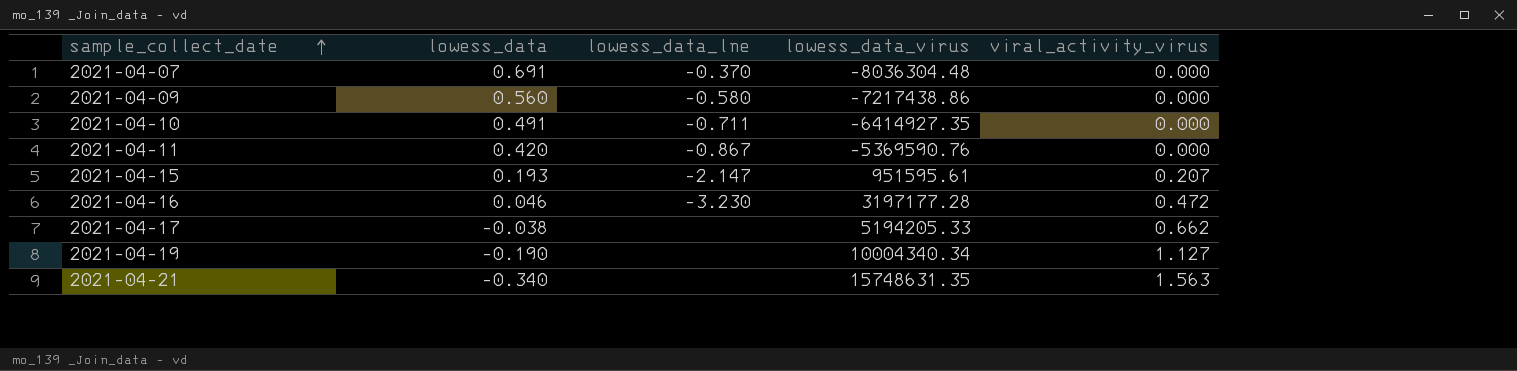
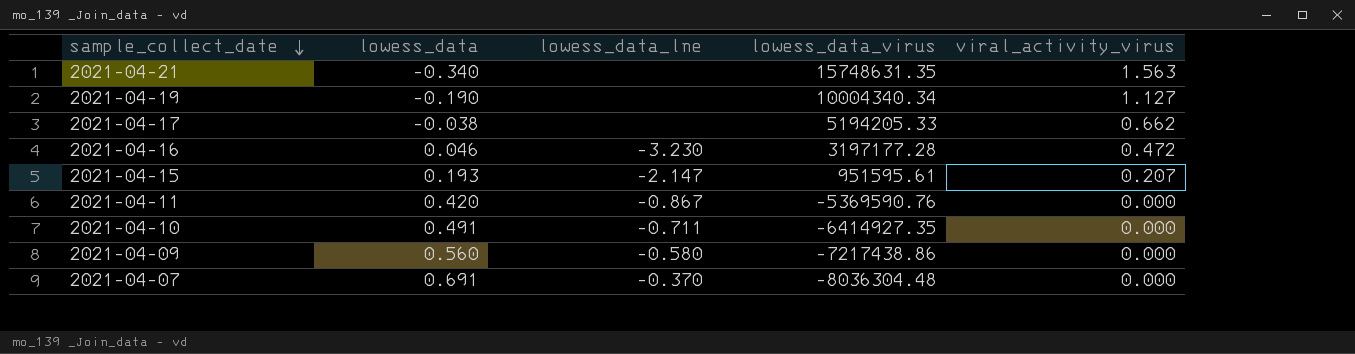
row order: sample_collect_date ascending -> sample_collect_date descending

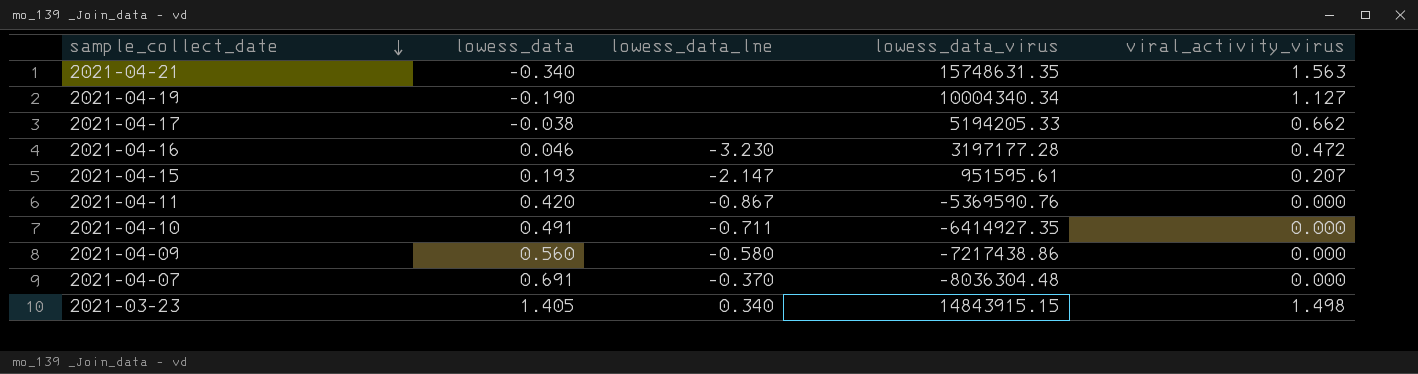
row 2021-03-23: none -> 1.405 | 0.340 | 14843915.15 | 1.498

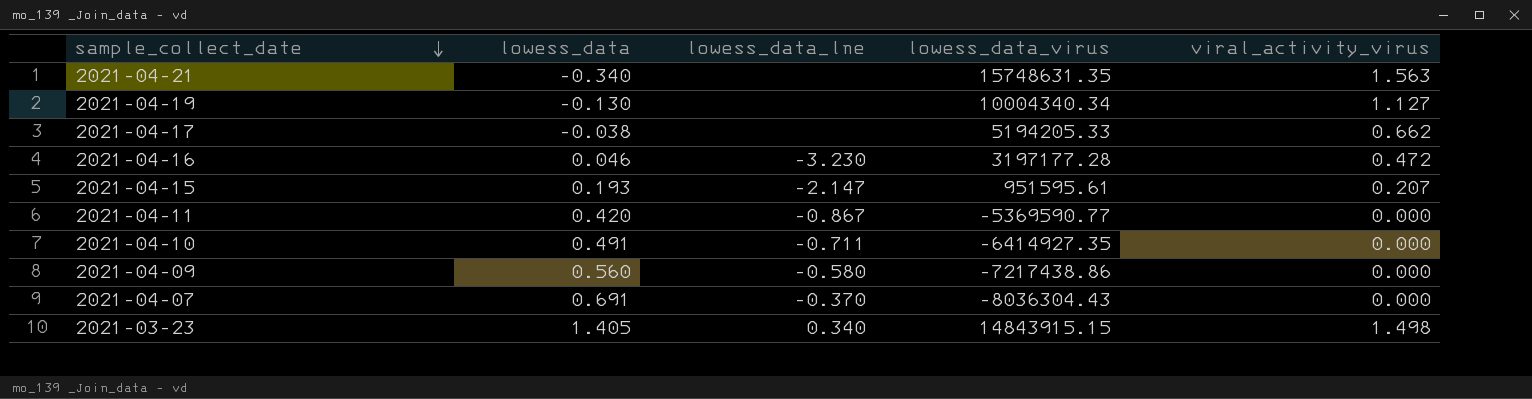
2021-04-19 | lowess_data: -0.190 -> -0.130
2021-04-11 | lowess_data_virus: -5369590.76 -> -5369590.77
2021-04-07 | lowess_data_virus: -8036304.48 -> -8036304.43

